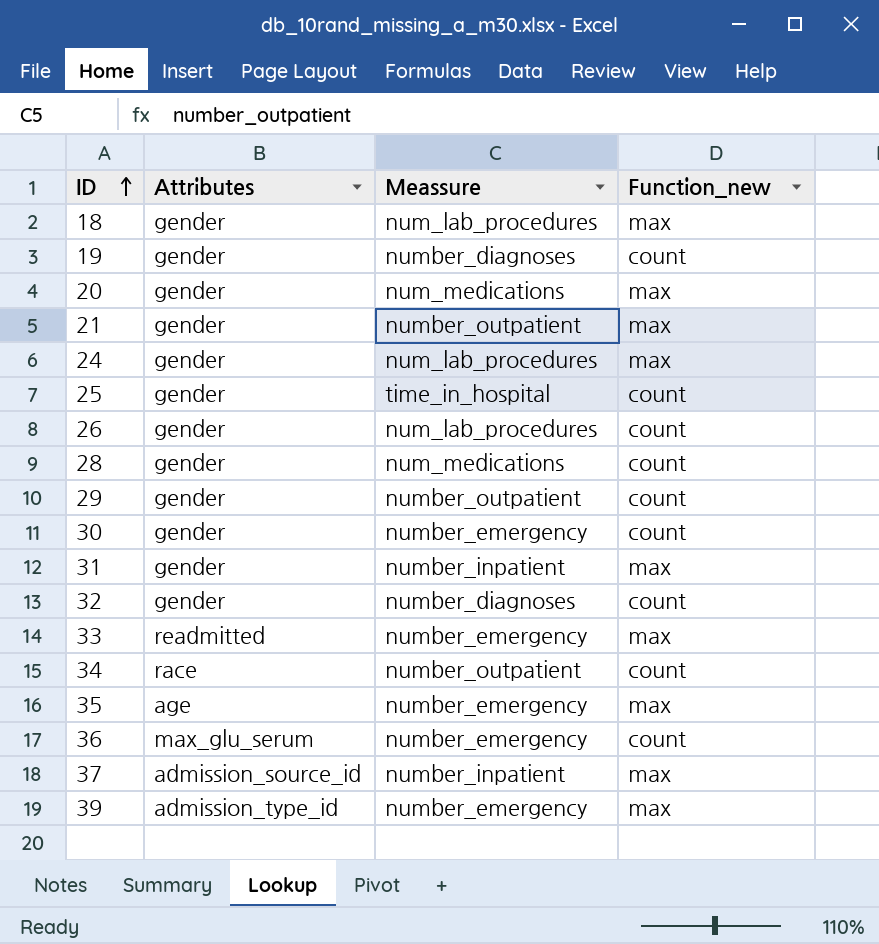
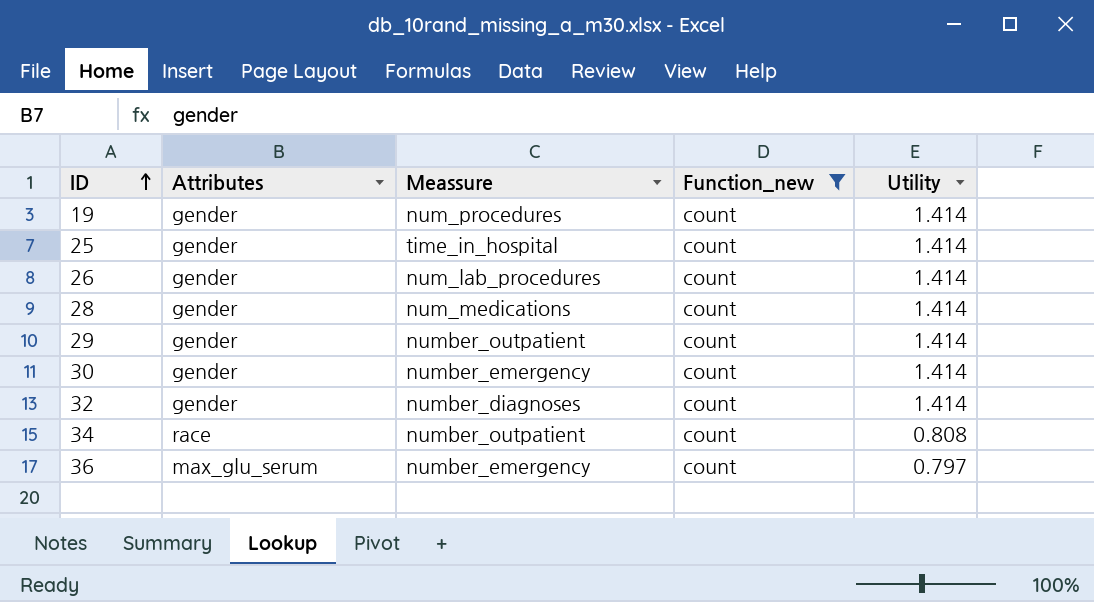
filter: none -> Function_new = count
column Utility | position: none -> 5
19 | Meassure: number_diagnoses -> num_procedures

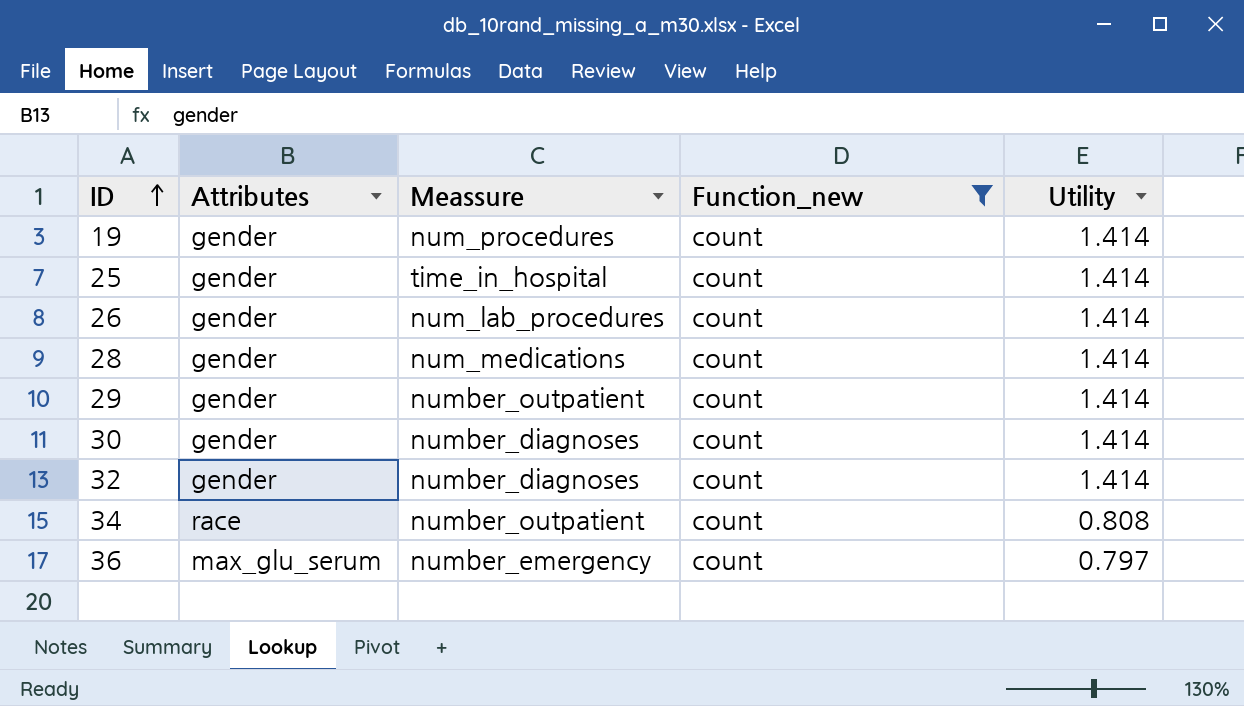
30 | Meassure: number_emergency -> number_diagnoses

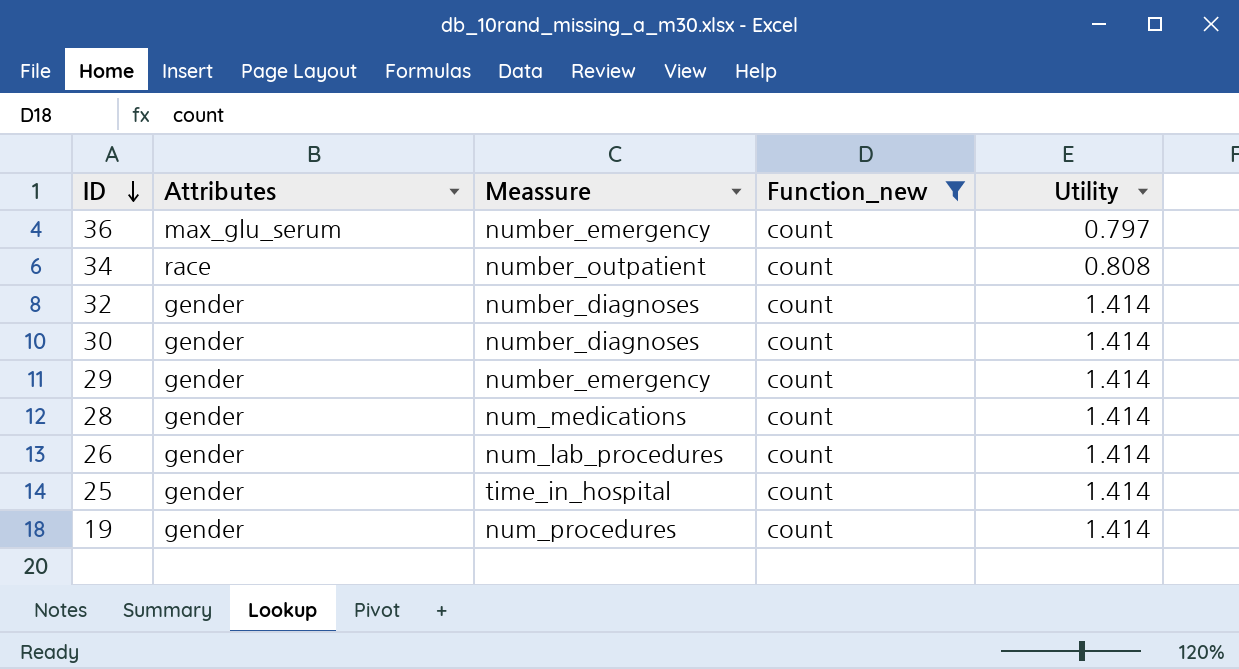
row order: ID ascending -> ID descending
29 | Meassure: number_outpatient -> number_emergency

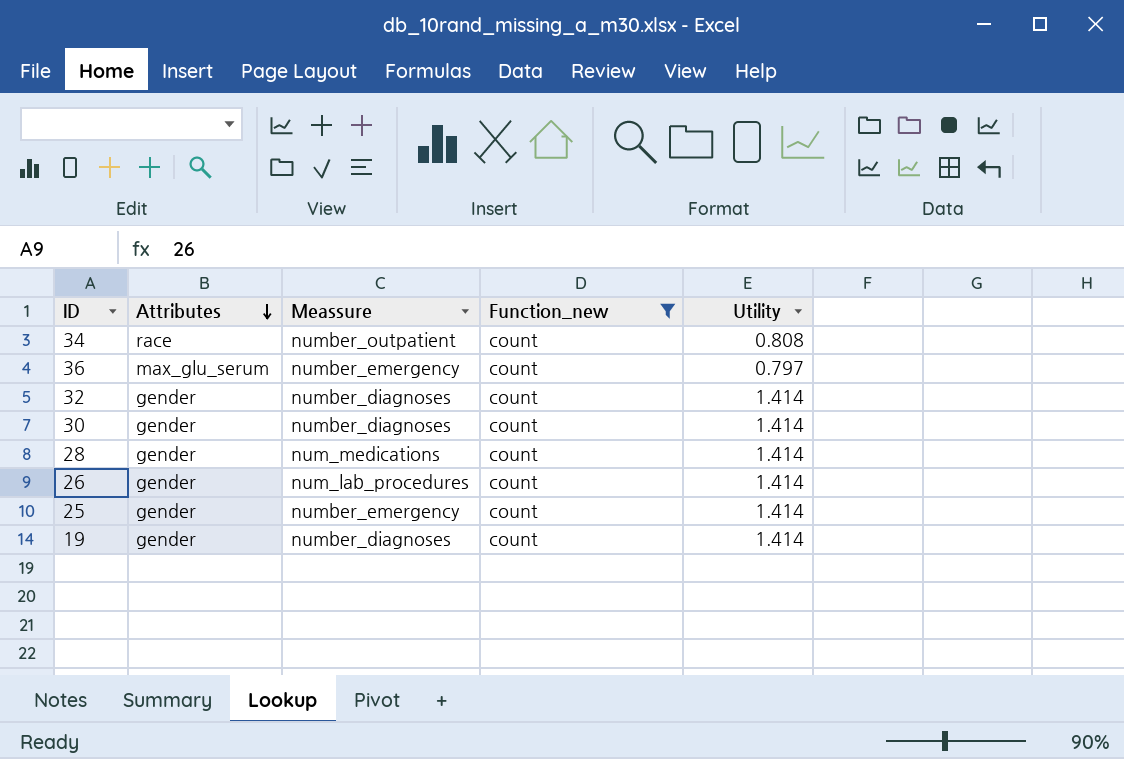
row order: ID descending -> Attributes descending
row 29: gender | number_emergency | count | 1.414 -> none
25 | Meassure: time_in_hospital -> number_emergency
19 | Meassure: num_procedures -> number_diagnoses

